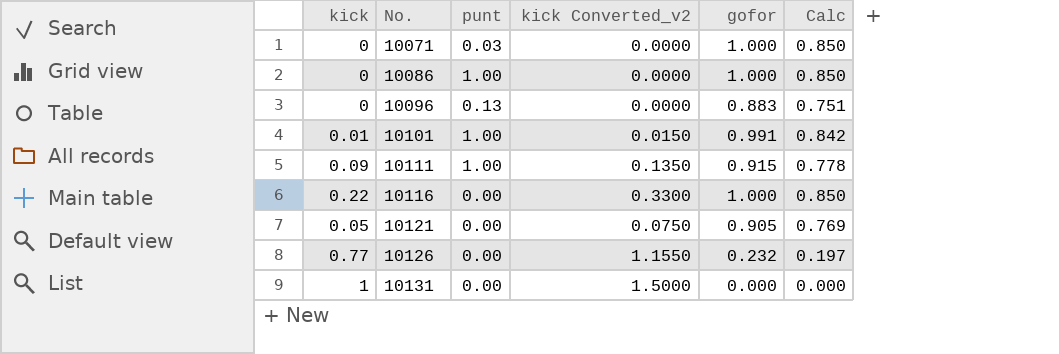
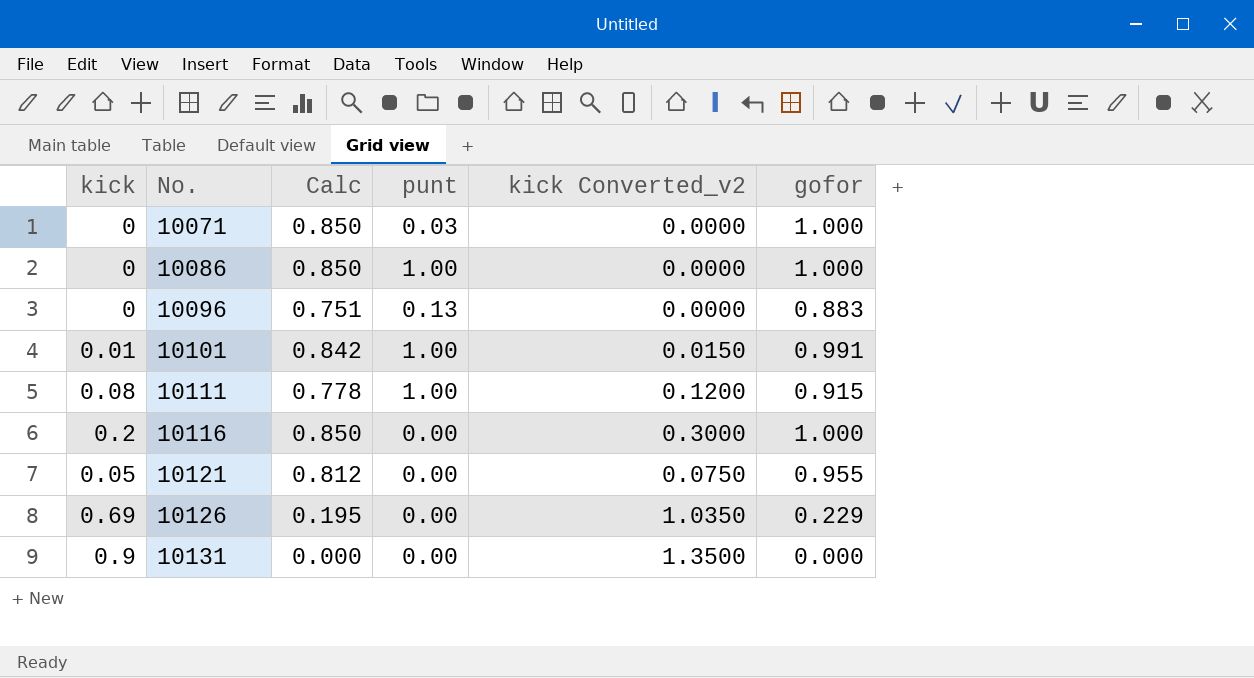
column Calc | position: 6 -> 3
10111 | kick: 0.09 -> 0.08
10111 | kick Converted_v2: 0.1350 -> 0.1200
10116 | kick: 0.22 -> 0.2
10116 | kick Converted_v2: 0.3300 -> 0.3000
10121 | Calc: 0.769 -> 0.812
10121 | gofor: 0.905 -> 0.955
10126 | kick: 0.77 -> 0.69
10126 | Calc: 0.197 -> 0.195
10126 | kick Converted_v2: 1.1550 -> 1.0350
10126 | gofor: 0.232 -> 0.229
10131 | kick: 1 -> 0.9
10131 | kick Converted_v2: 1.5000 -> 1.3500

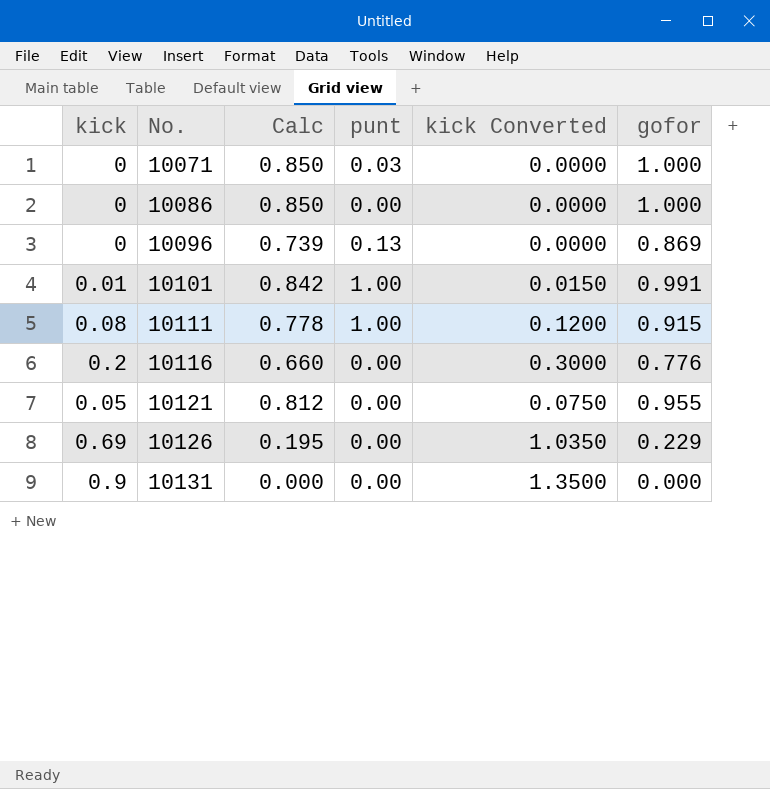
column name: kick Converted_v2 -> kick Converted
10086 | punt: 1.00 -> 0.00
10096 | Calc: 0.751 -> 0.739
10096 | gofor: 0.883 -> 0.869
10116 | Calc: 0.850 -> 0.660
10116 | gofor: 1.000 -> 0.776

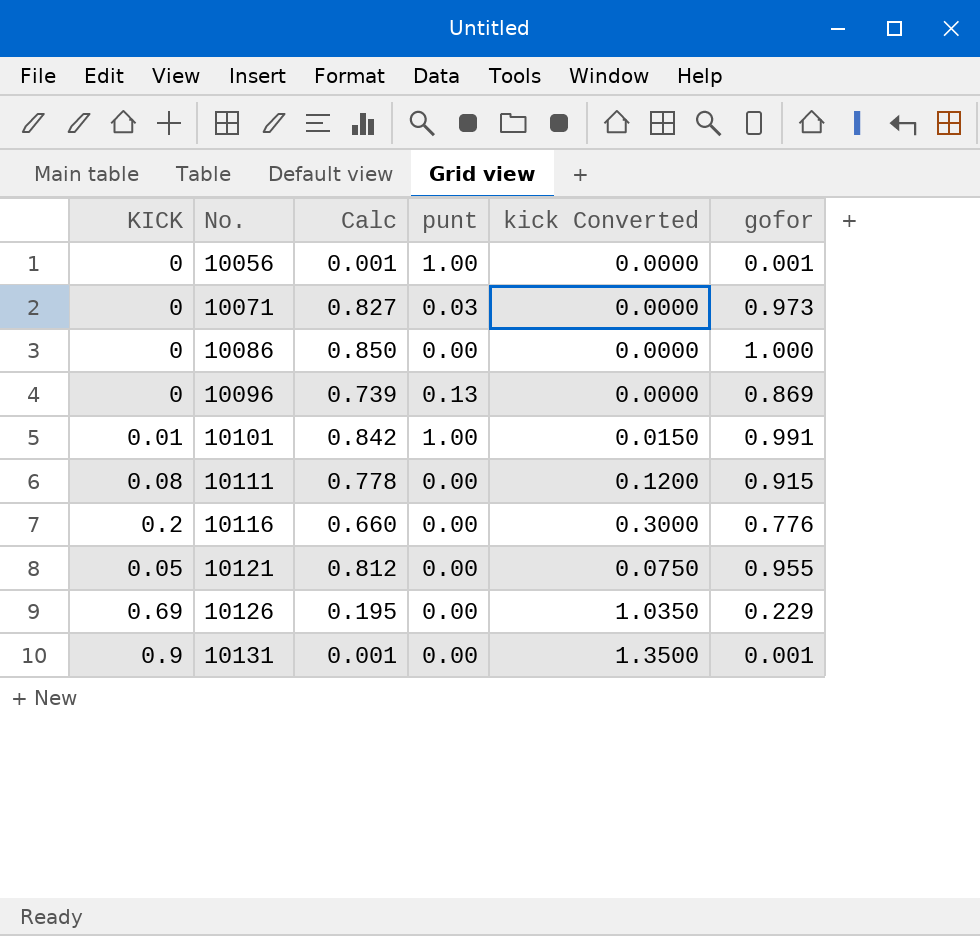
column name: kick -> KICK
row 10056: none -> 0 | 0.001 | 1.00 | 0.0000 | 0.001
10071 | Calc: 0.850 -> 0.827
10071 | gofor: 1.000 -> 0.973
10111 | punt: 1.00 -> 0.00
10131 | Calc: 0.000 -> 0.001
10131 | gofor: 0.000 -> 0.001

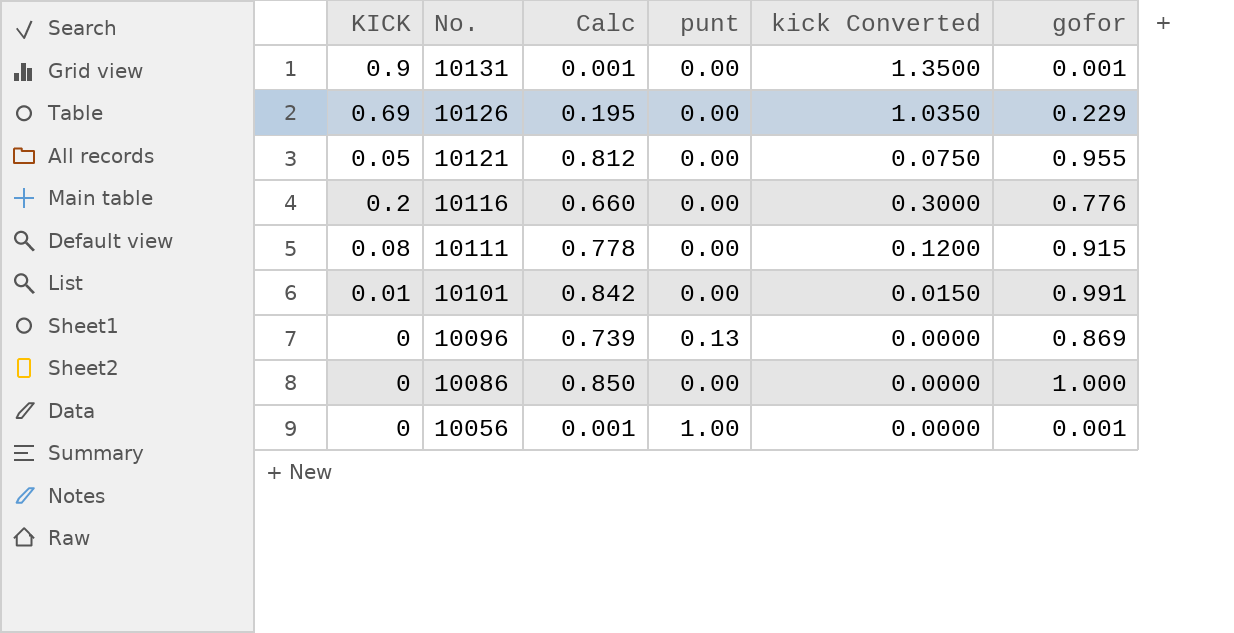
row order: No. ascending -> No. descending
row 10071: 0 | 0.827 | 0.03 | 0.0000 | 0.973 -> none
10101 | punt: 1.00 -> 0.00

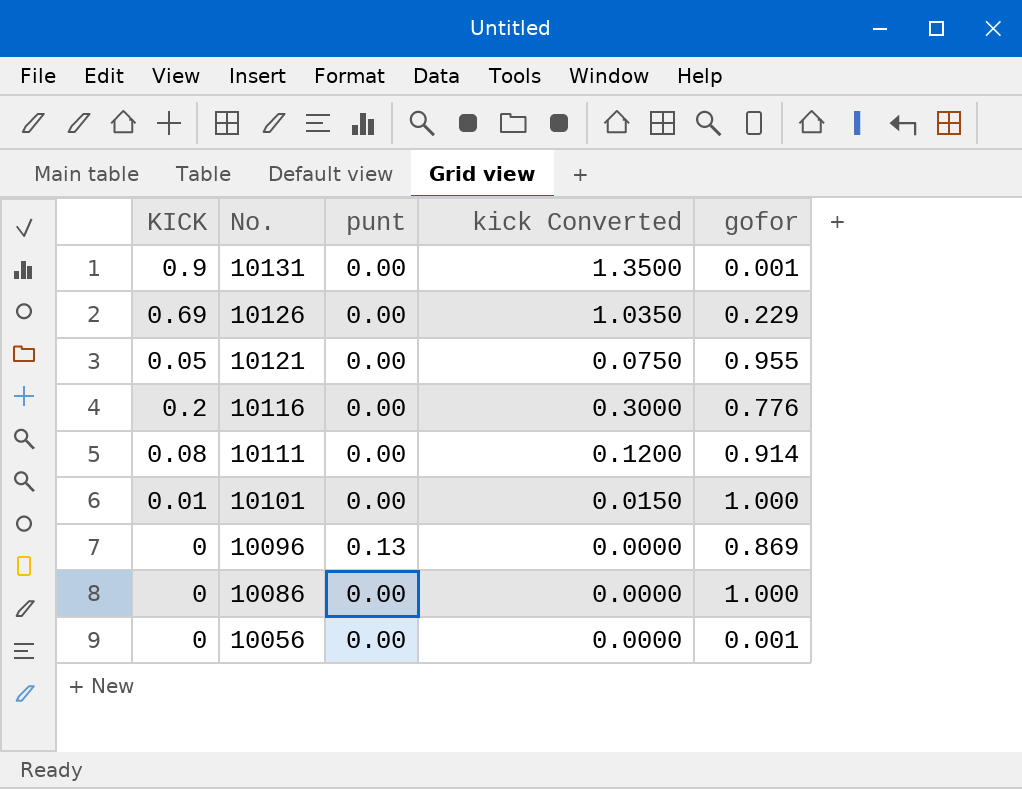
column Calc | formula: [gofor] * 0.85 -> none
10111 | gofor: 0.915 -> 0.914
10101 | gofor: 0.991 -> 1.000
10056 | punt: 1.00 -> 0.00

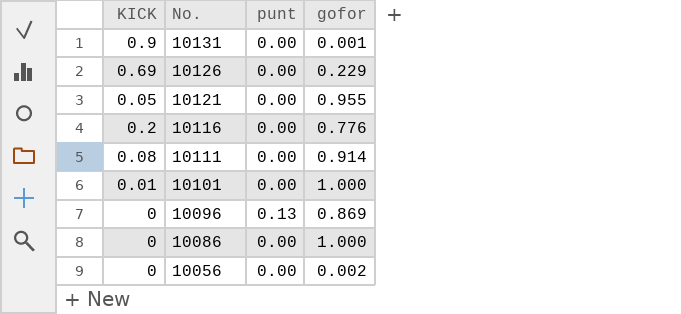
column kick Converted | formula: [KICK] * 1.5 -> none
10056 | gofor: 0.001 -> 0.002

